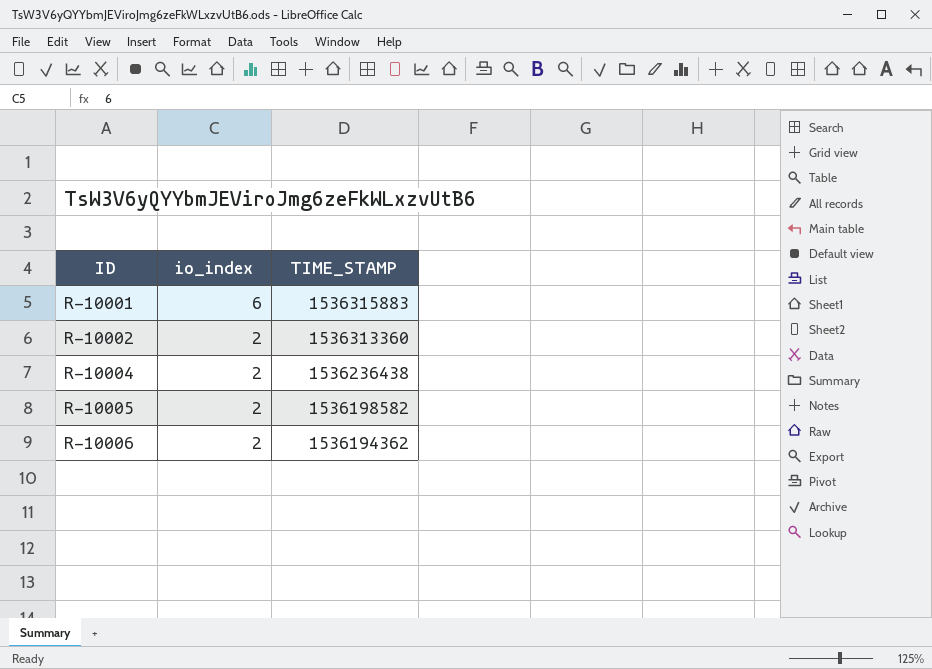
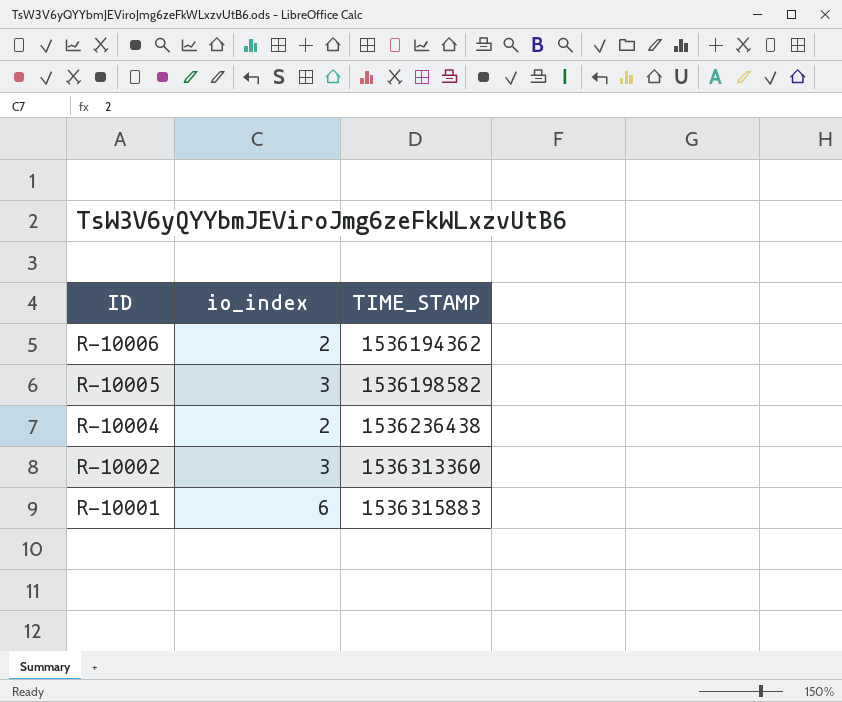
row order: ID ascending -> ID descending
R-10005 | io_index: 2 -> 3
R-10002 | io_index: 2 -> 3

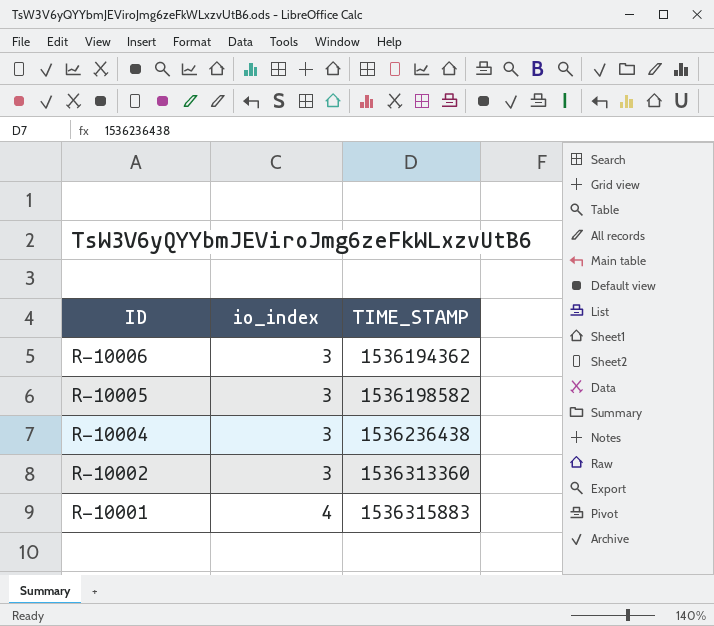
R-10006 | io_index: 2 -> 3
R-10004 | io_index: 2 -> 3
R-10001 | io_index: 6 -> 4

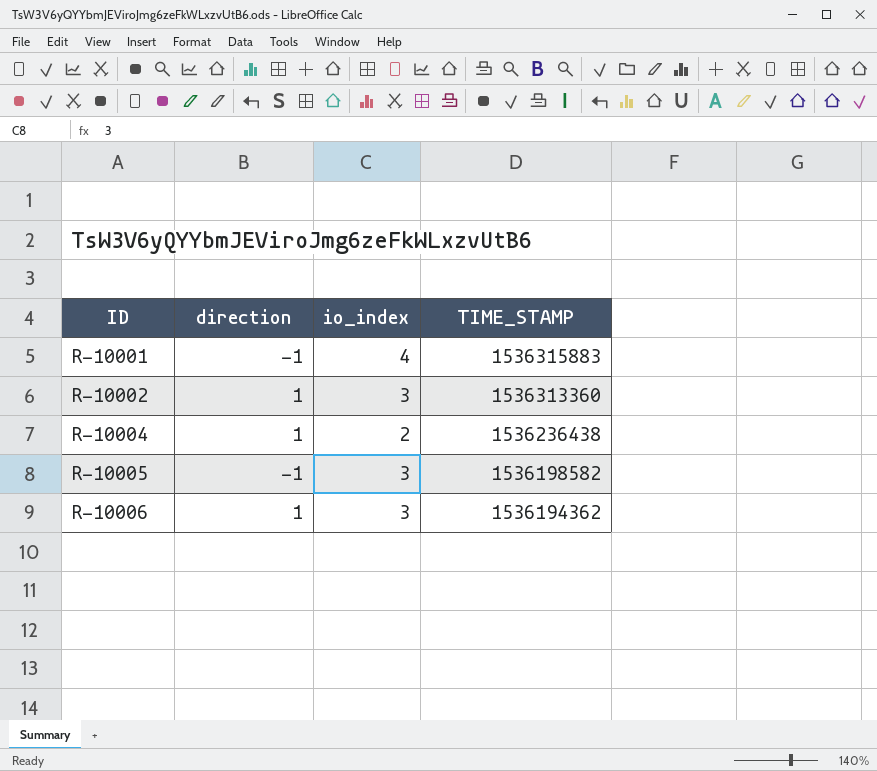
row order: ID descending -> ID ascending
column direction | position: none -> 2
R-10004 | io_index: 3 -> 2

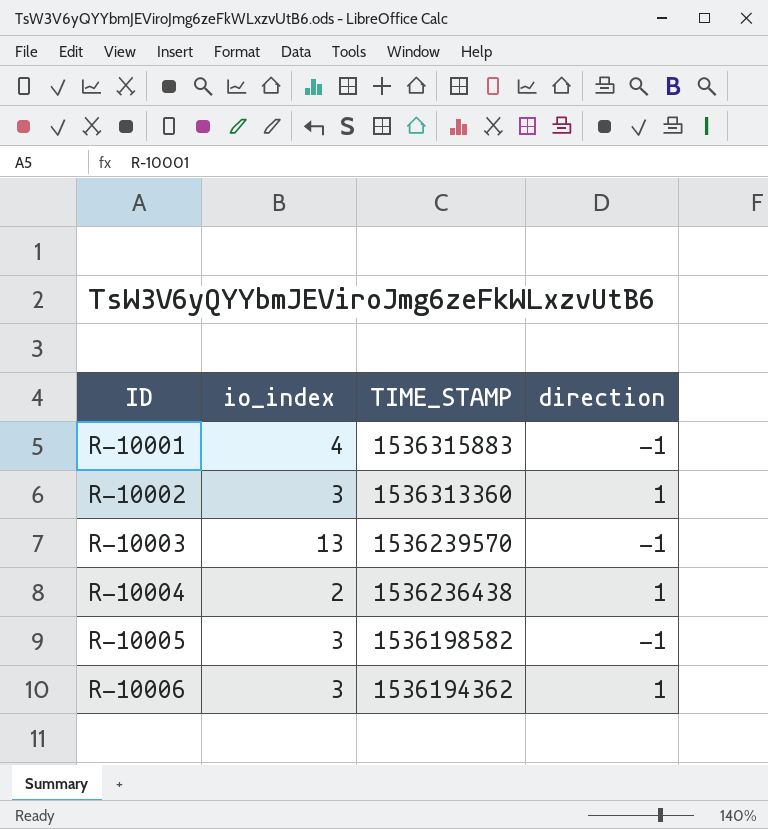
column direction | position: 2 -> 4
row R-10003: none -> 13 | 1536239570 | -1

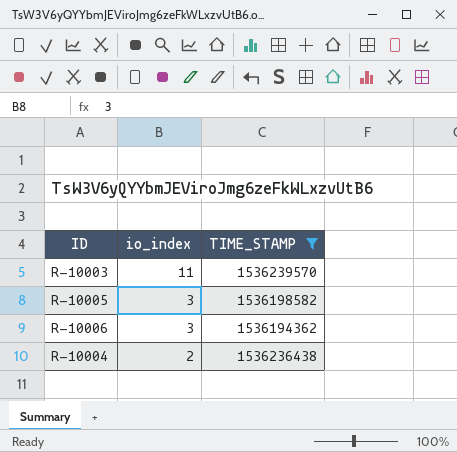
filter: none -> TIME_STAMP <= 1536239570
row order: ID ascending -> io_index descending
column direction | position: 4 -> none
R-10003 | io_index: 13 -> 11

